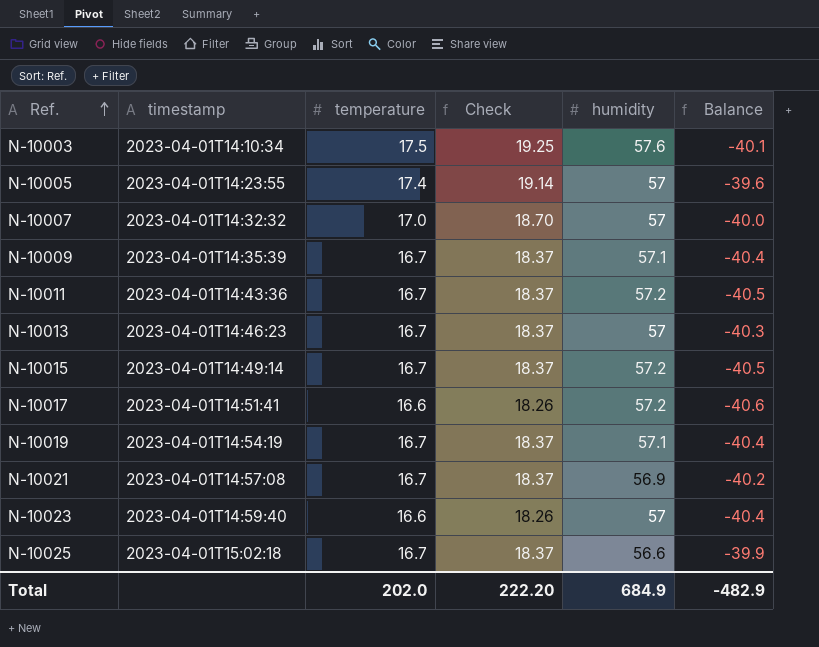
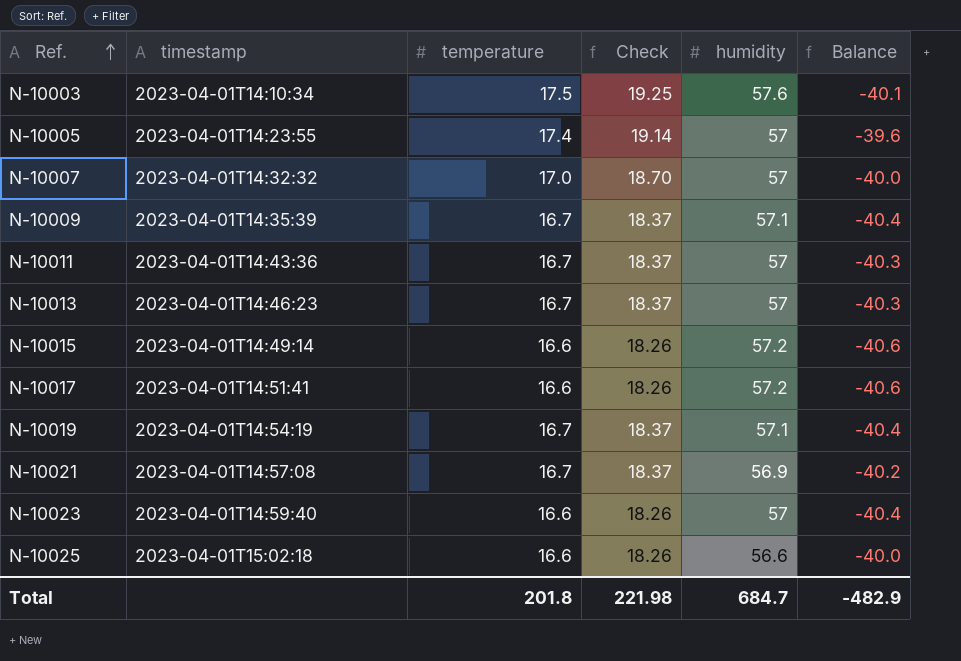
N-10011 | humidity: 57.2 -> 57
N-10011 | Balance: -40.5 -> -40.3
N-10015 | temperature: 16.7 -> 16.6
N-10015 | Check: 18.37 -> 18.26
N-10015 | Balance: -40.5 -> -40.6
N-10025 | temperature: 16.7 -> 16.6
N-10025 | Check: 18.37 -> 18.26
N-10025 | Balance: -39.9 -> -40.0
Total | temperature: 202.0 -> 201.8
Total | Check: 222.20 -> 221.98
Total | humidity: 684.9 -> 684.7

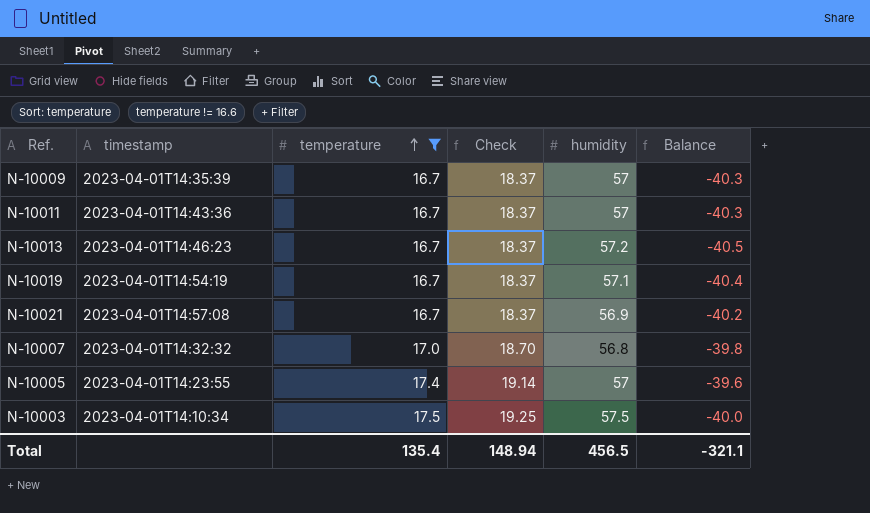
filter: none -> temperature != 16.6
row order: Ref. ascending -> temperature ascending
N-10009 | humidity: 57.1 -> 57
N-10009 | Balance: -40.4 -> -40.3
N-10013 | humidity: 57 -> 57.2
N-10013 | Balance: -40.3 -> -40.5
N-10007 | humidity: 57 -> 56.8
N-10007 | Balance: -40.0 -> -39.8
N-10003 | humidity: 57.6 -> 57.5
N-10003 | Balance: -40.1 -> -40.0
Total | temperature: 201.8 -> 135.4
Total | Check: 221.98 -> 148.94
Total | humidity: 684.7 -> 456.5
Total | Balance: -482.9 -> -321.1

